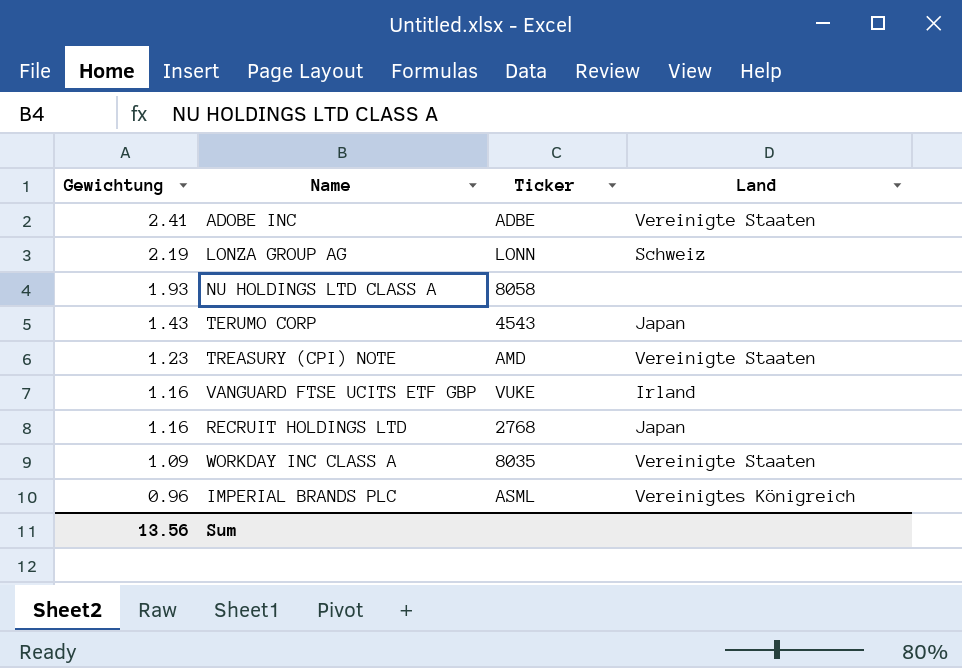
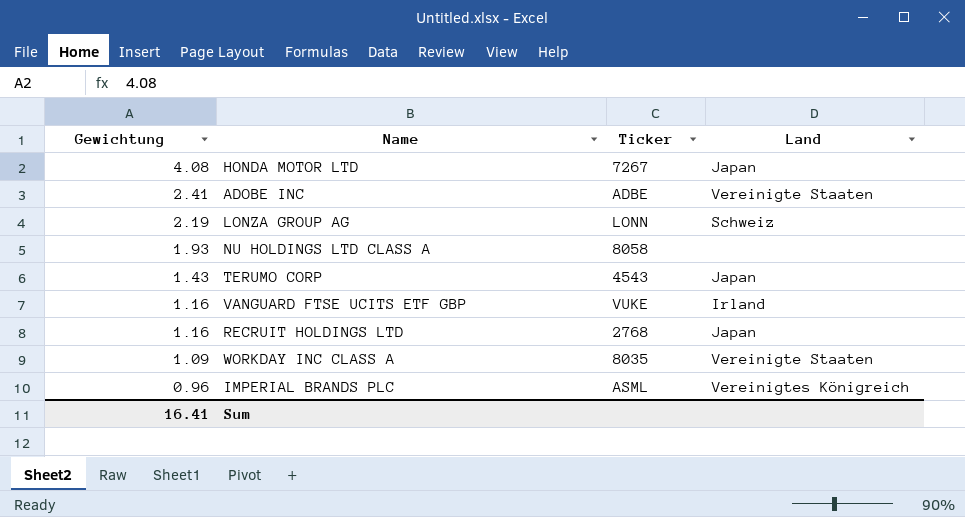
row TREASURY (CPI) NOTE: 1.23 | AMD | Vereinigte Staaten -> none
row HONDA MOTOR LTD: none -> 4.08 | 7267 | Japan
Sum | Gewichtung: 13.56 -> 16.41

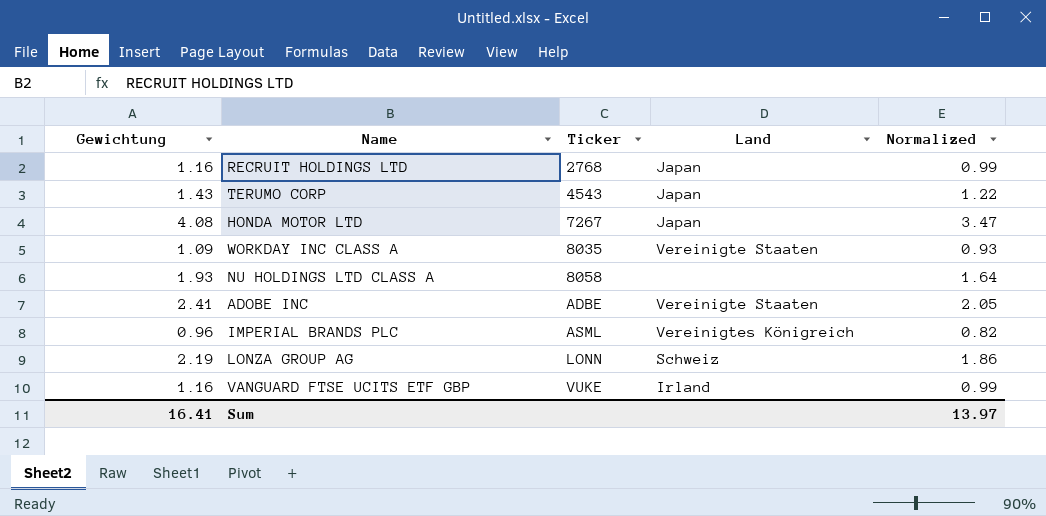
row order: Gewichtung descending -> Ticker ascending
column Normalized | formula: none -> [Gewichtung] * 0.85

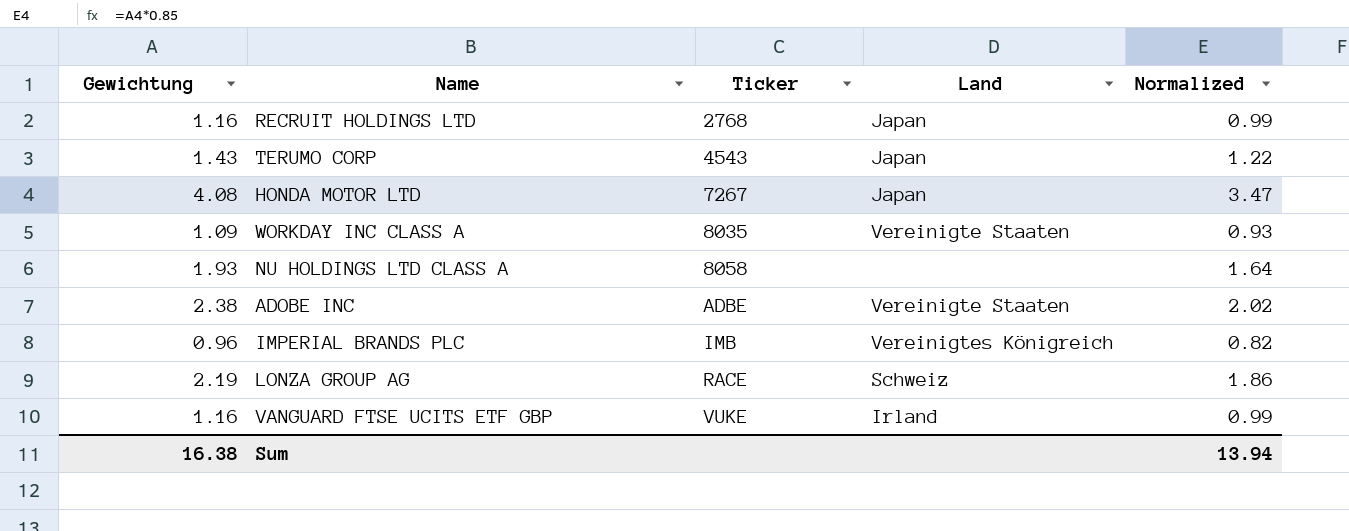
ADOBE INC | Gewichtung: 2.41 -> 2.38
ADOBE INC | Normalized: 2.05 -> 2.02
IMPERIAL BRANDS PLC | Ticker: ASML -> IMB
LONZA GROUP AG | Ticker: LONN -> RACE
Sum | Gewichtung: 16.41 -> 16.38
Sum | Normalized: 13.97 -> 13.94

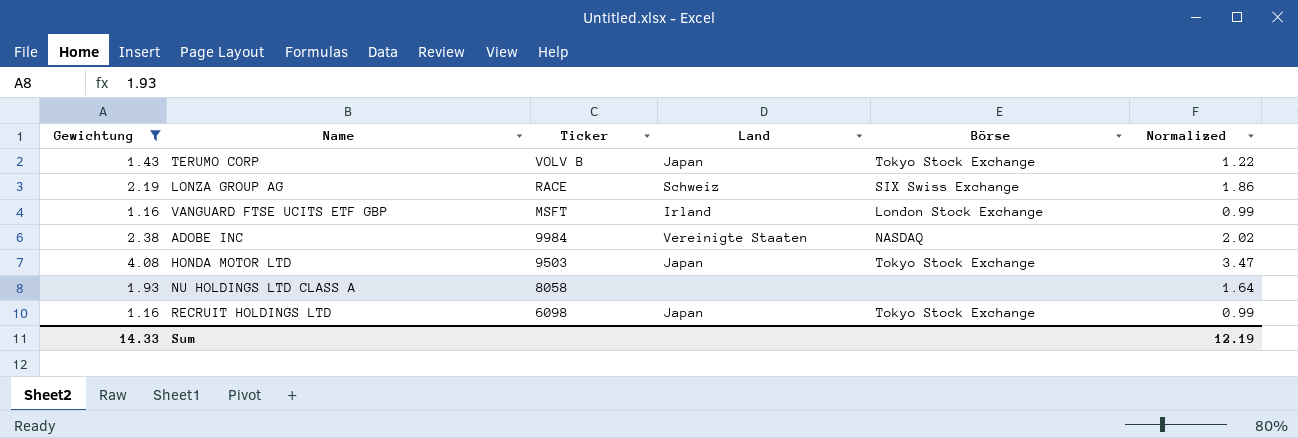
filter: none -> Gewichtung >= 1.16
row order: Ticker ascending -> Ticker descending
column Börse | position: none -> 5
TERUMO CORP | Ticker: 4543 -> VOLV B
VANGUARD FTSE UCITS ETF GBP | Ticker: VUKE -> MSFT
ADOBE INC | Ticker: ADBE -> 9984
HONDA MOTOR LTD | Ticker: 7267 -> 9503
RECRUIT HOLDINGS LTD | Ticker: 2768 -> 6098
Sum | Gewichtung: 16.38 -> 14.33
Sum | Normalized: 13.94 -> 12.19

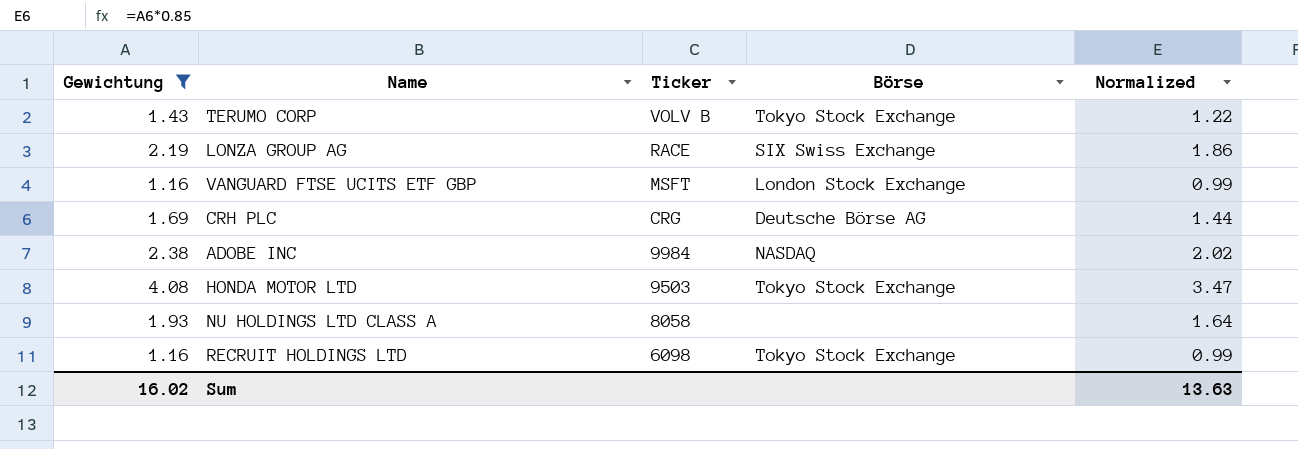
column Land | position: 4 -> none
row CRH PLC: none -> 1.69 | CRG | Deutsche Börse AG | 1.44
Sum | Gewichtung: 14.33 -> 16.02
Sum | Normalized: 12.19 -> 13.63

